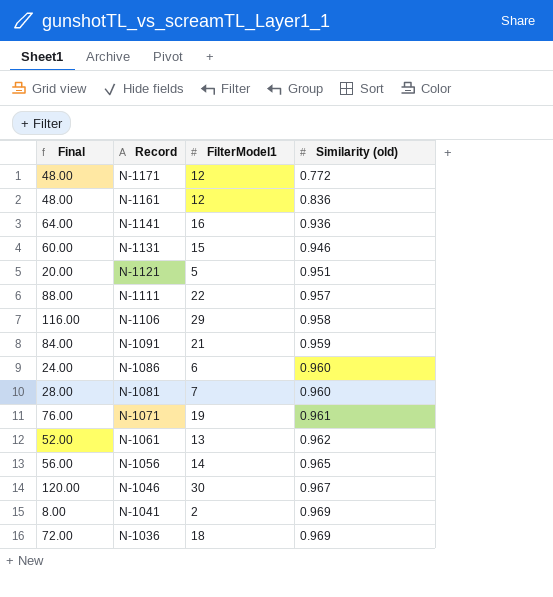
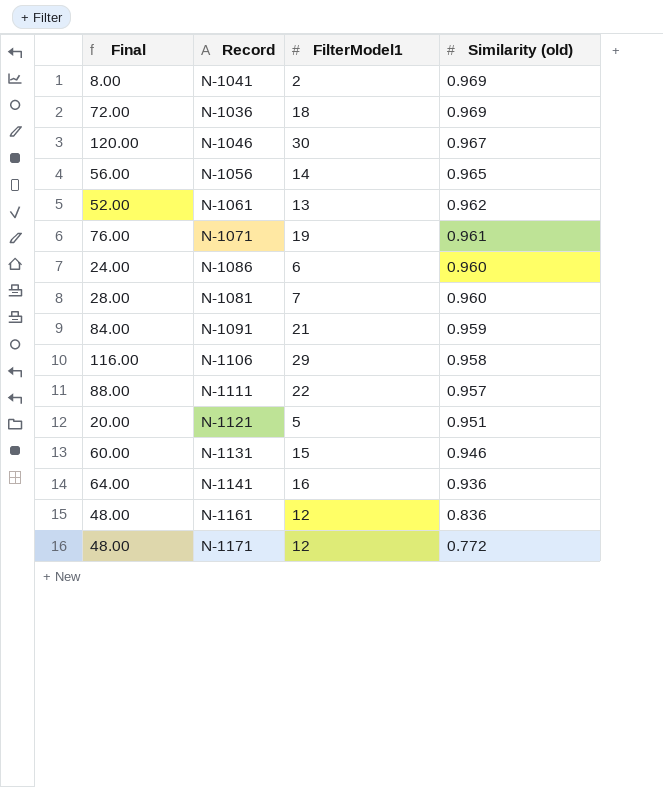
row order: Record descending -> Similarity (old) descending

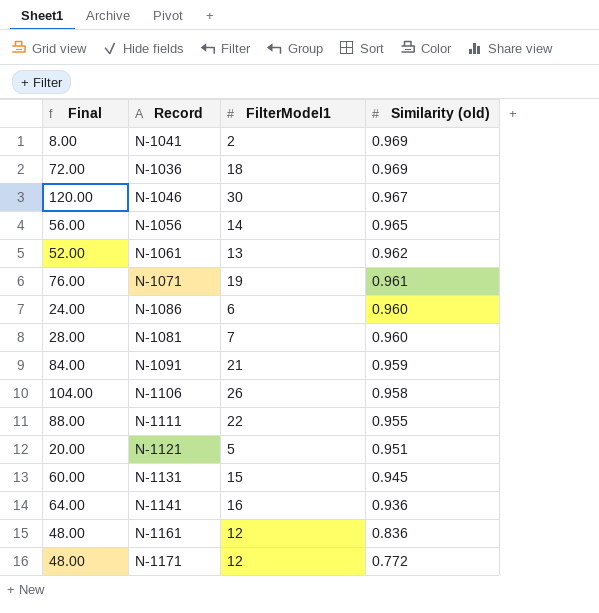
N-1106 | Final: 116.00 -> 104.00
N-1106 | FilterModel1: 29 -> 26
N-1111 | Similarity (old): 0.957 -> 0.955
N-1131 | Similarity (old): 0.946 -> 0.945

